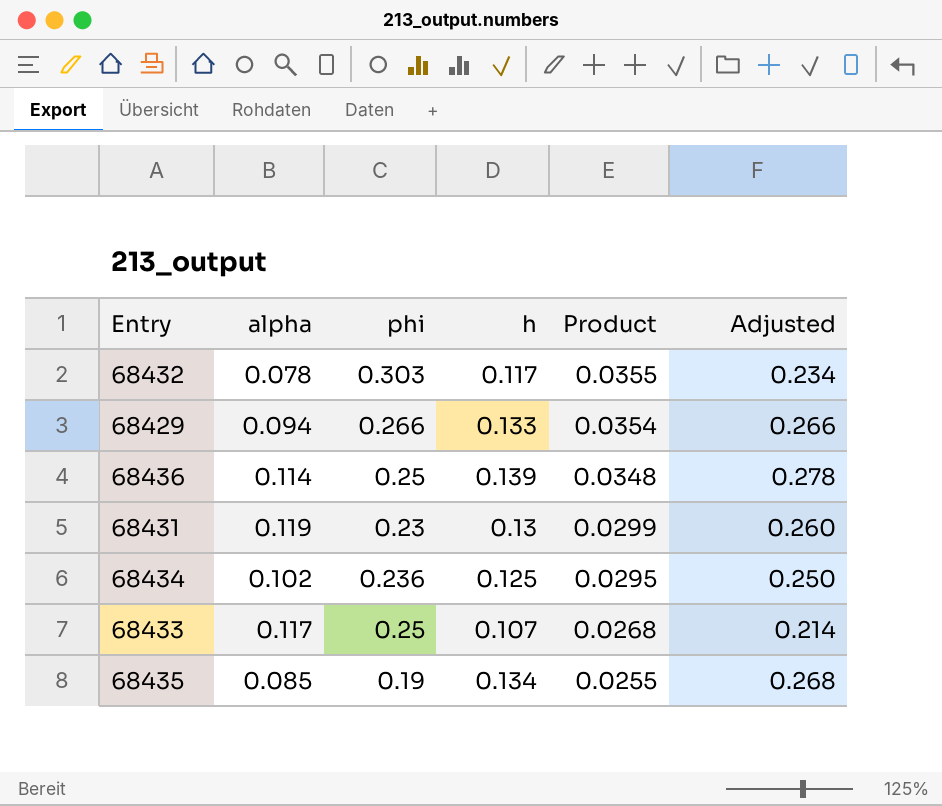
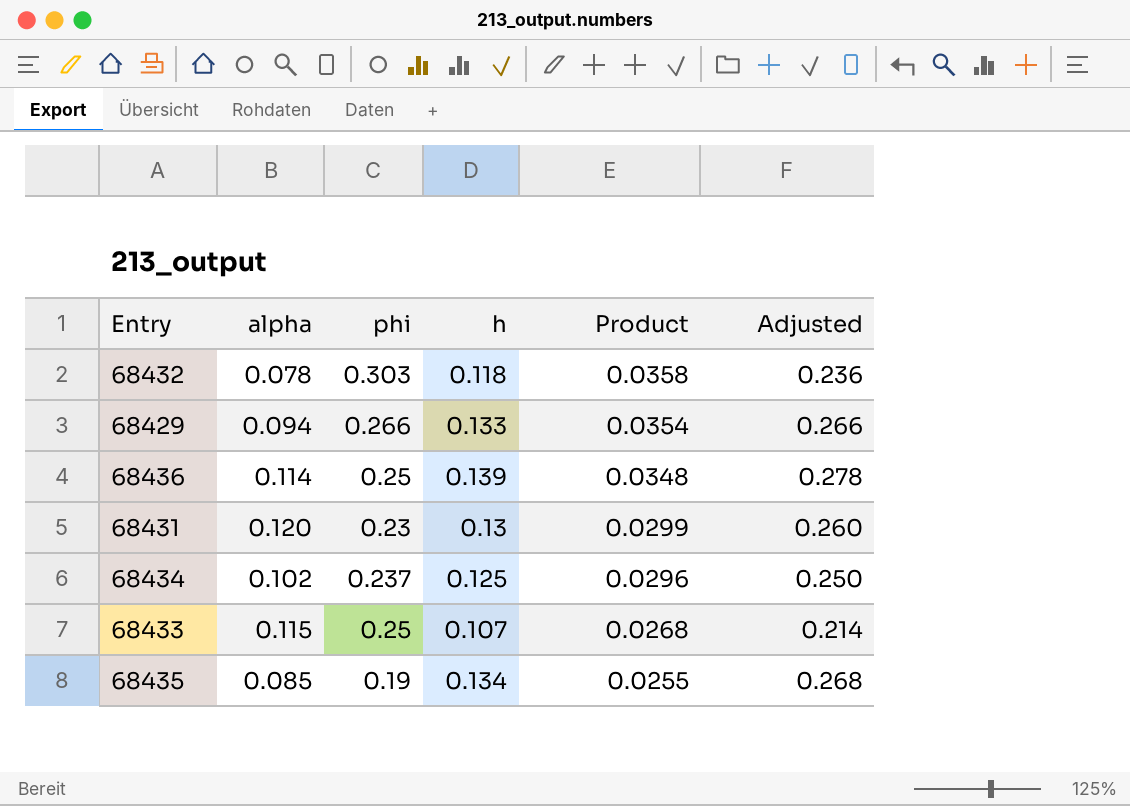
68432 | h: 0.117 -> 0.118
68432 | Product: 0.0355 -> 0.0358
68432 | Adjusted: 0.234 -> 0.236
68431 | alpha: 0.119 -> 0.120
68434 | phi: 0.236 -> 0.237
68434 | Product: 0.0295 -> 0.0296
68433 | alpha: 0.117 -> 0.115

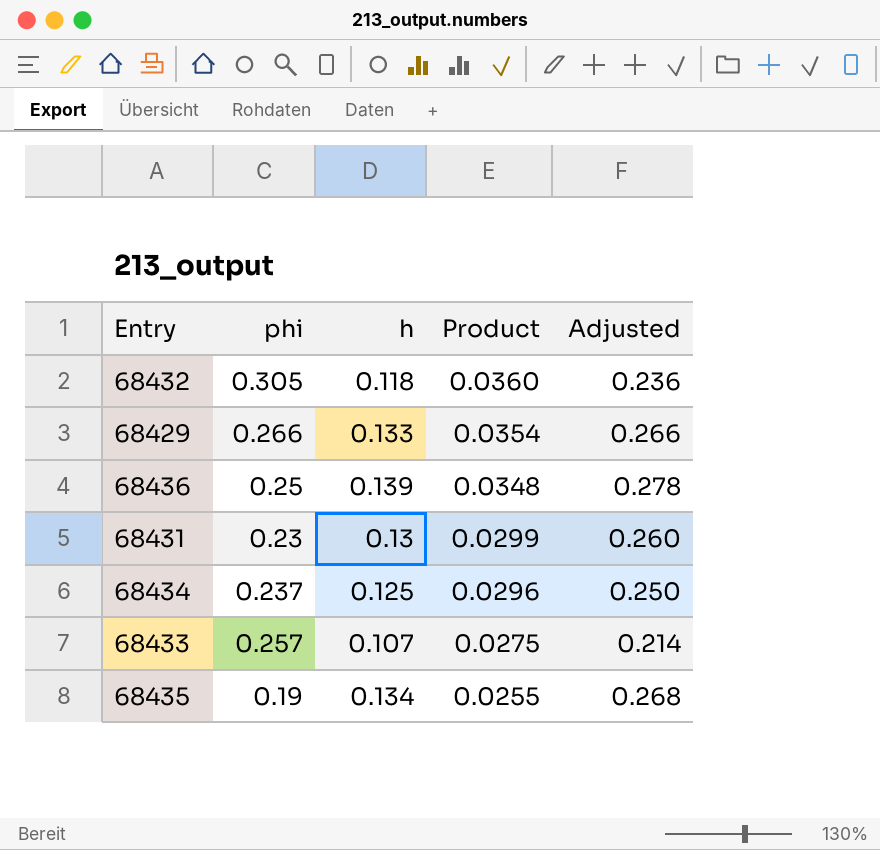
column alpha | position: 2 -> none
68432 | phi: 0.303 -> 0.305
68432 | Product: 0.0358 -> 0.0360
68433 | phi: 0.25 -> 0.257
68433 | Product: 0.0268 -> 0.0275

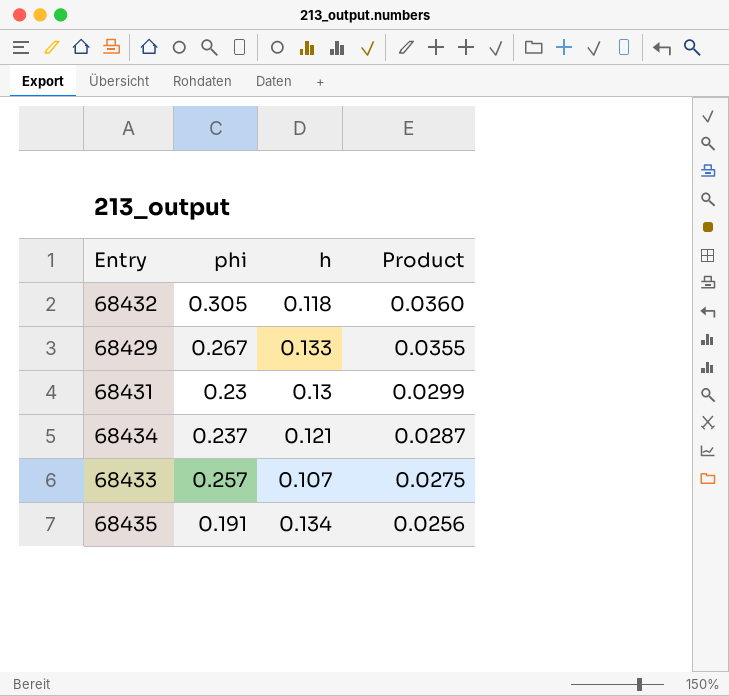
column Adjusted | formula: [h] * 2 -> none
row 68436: 0.25 | 0.139 | 0.0348 | 0.278 -> none
68429 | phi: 0.266 -> 0.267
68429 | Product: 0.0354 -> 0.0355
68434 | h: 0.125 -> 0.121
68434 | Product: 0.0296 -> 0.0287
68435 | phi: 0.19 -> 0.191
68435 | Product: 0.0255 -> 0.0256

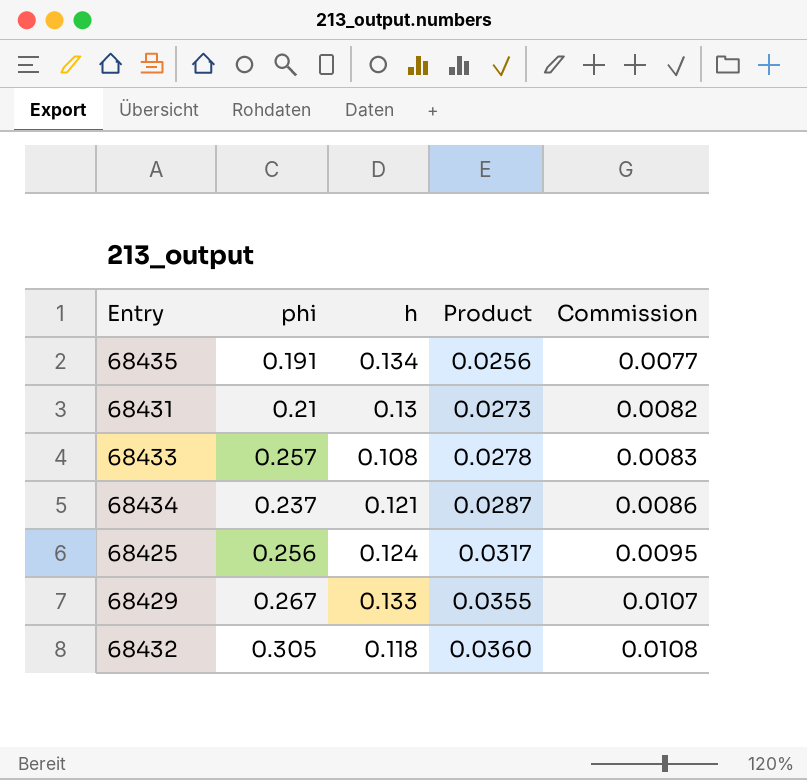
row order: Product descending -> Product ascending
column Commission | formula: none -> [Product] * 0.3
68431 | phi: 0.23 -> 0.21
68431 | Product: 0.0299 -> 0.0273
68433 | h: 0.107 -> 0.108
68433 | Product: 0.0275 -> 0.0278
row 68425: none -> 0.256 | 0.124 | 0.0317 | 0.0095

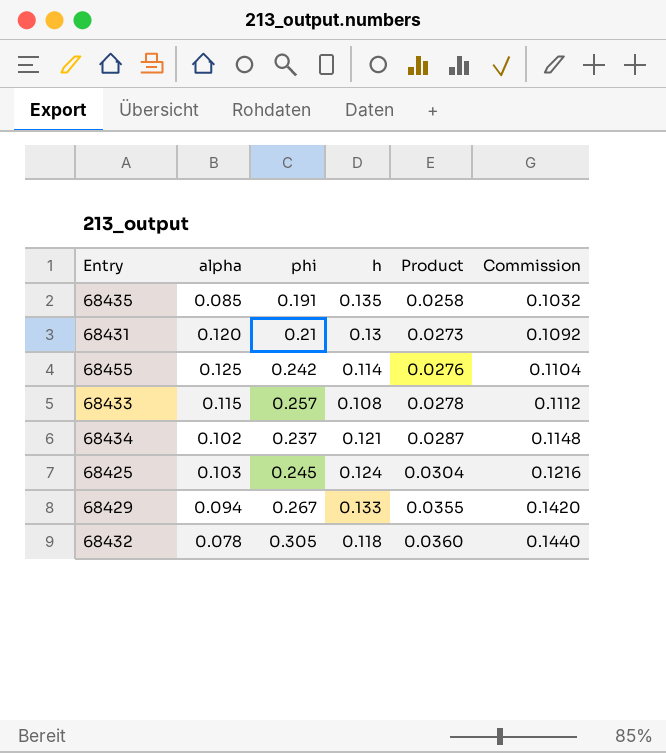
column alpha | position: none -> 2
column Commission | formula: [Product] * 0.3 -> [Product] * 4
68435 | h: 0.134 -> 0.135
68435 | Product: 0.0256 -> 0.0258
row 68455: none -> 0.125 | 0.242 | 0.114 | 0.0276 | 0.1104
68425 | phi: 0.256 -> 0.245
68425 | Product: 0.0317 -> 0.0304

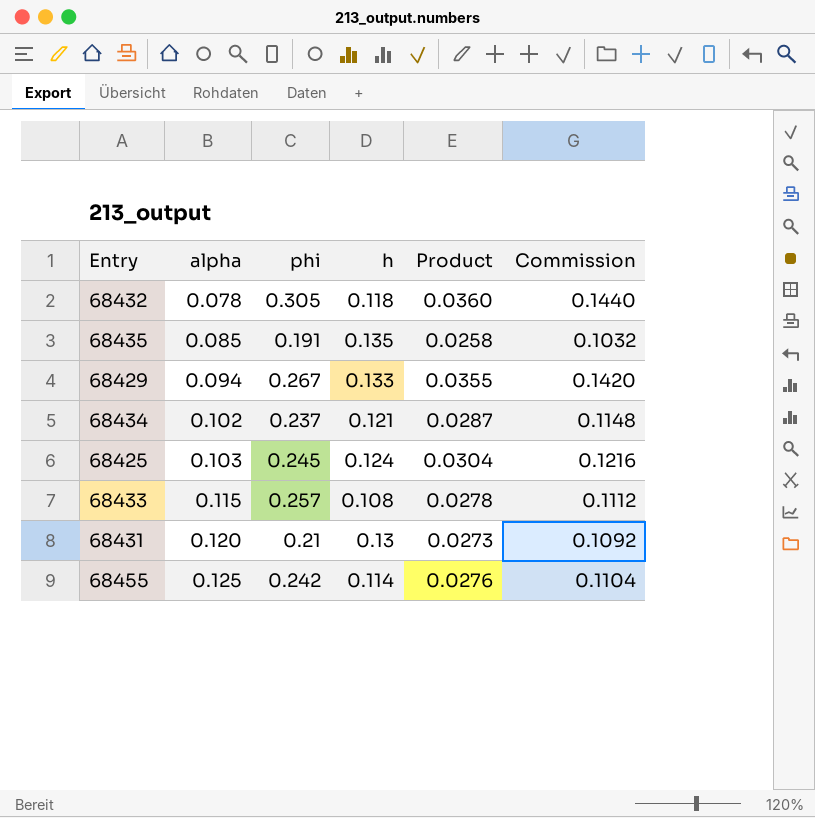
row order: Product ascending -> alpha ascending

